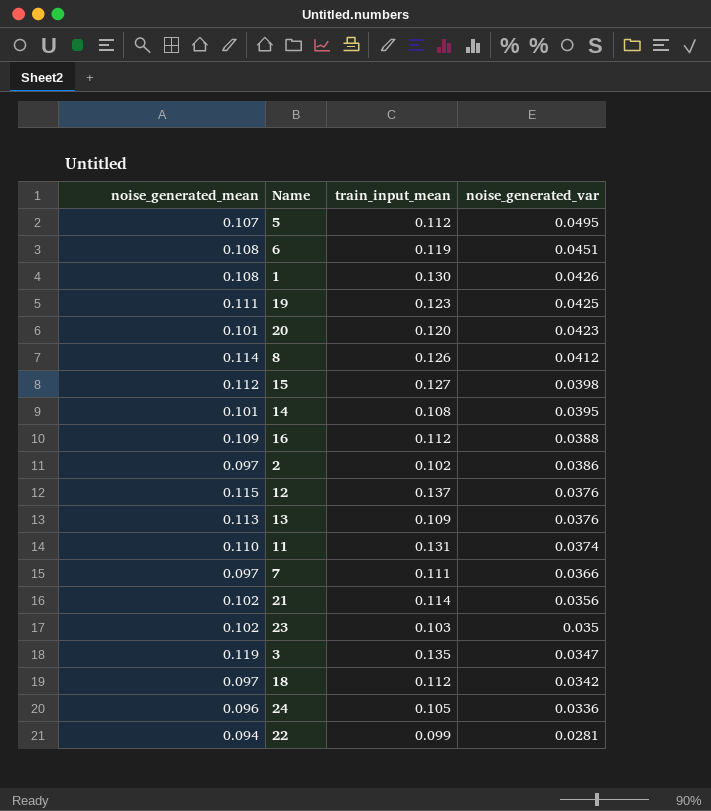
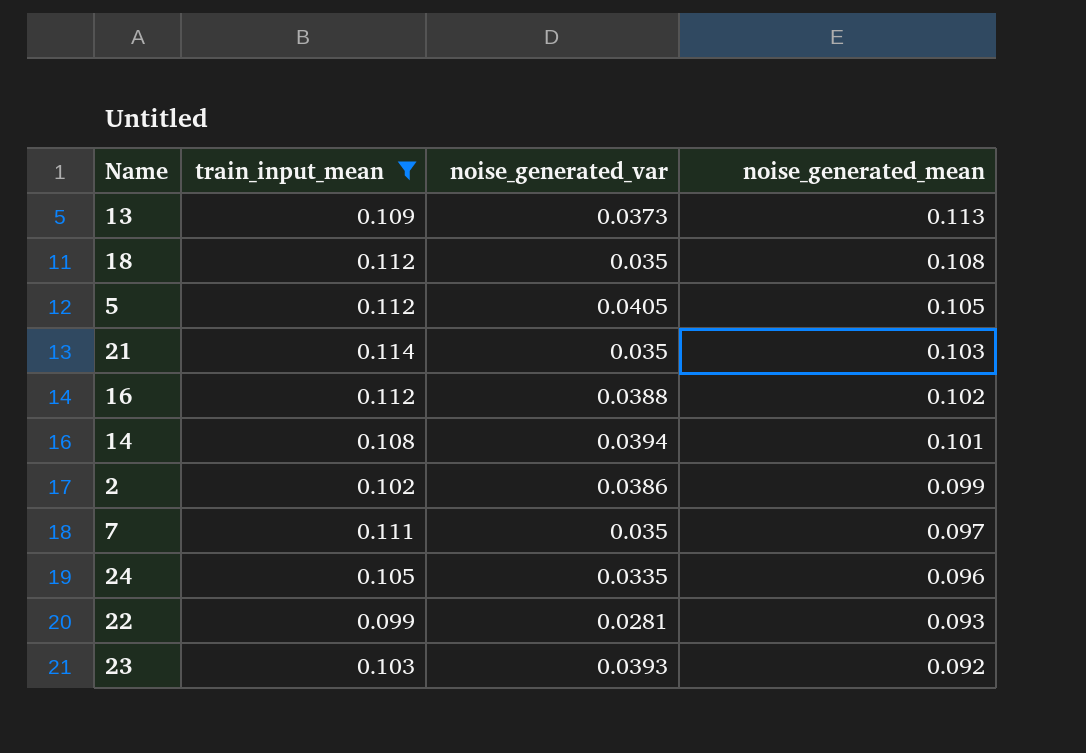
filter: none -> train_input_mean <= 0.114
row order: noise_generated_var descending -> noise_generated_mean descending
column noise_generated_mean | position: 1 -> 4
13 | noise_generated_var: 0.0376 -> 0.0373
18 | noise_generated_var: 0.0342 -> 0.035
18 | noise_generated_mean: 0.097 -> 0.108
5 | noise_generated_var: 0.0495 -> 0.0405
5 | noise_generated_mean: 0.107 -> 0.105
21 | noise_generated_var: 0.0356 -> 0.035
21 | noise_generated_mean: 0.102 -> 0.103
16 | noise_generated_mean: 0.109 -> 0.102
14 | noise_generated_var: 0.0395 -> 0.0394
2 | noise_generated_mean: 0.097 -> 0.099
7 | noise_generated_var: 0.0366 -> 0.035
24 | noise_generated_var: 0.0336 -> 0.0335
22 | noise_generated_mean: 0.094 -> 0.093
23 | noise_generated_var: 0.035 -> 0.0393
23 | noise_generated_mean: 0.102 -> 0.092

